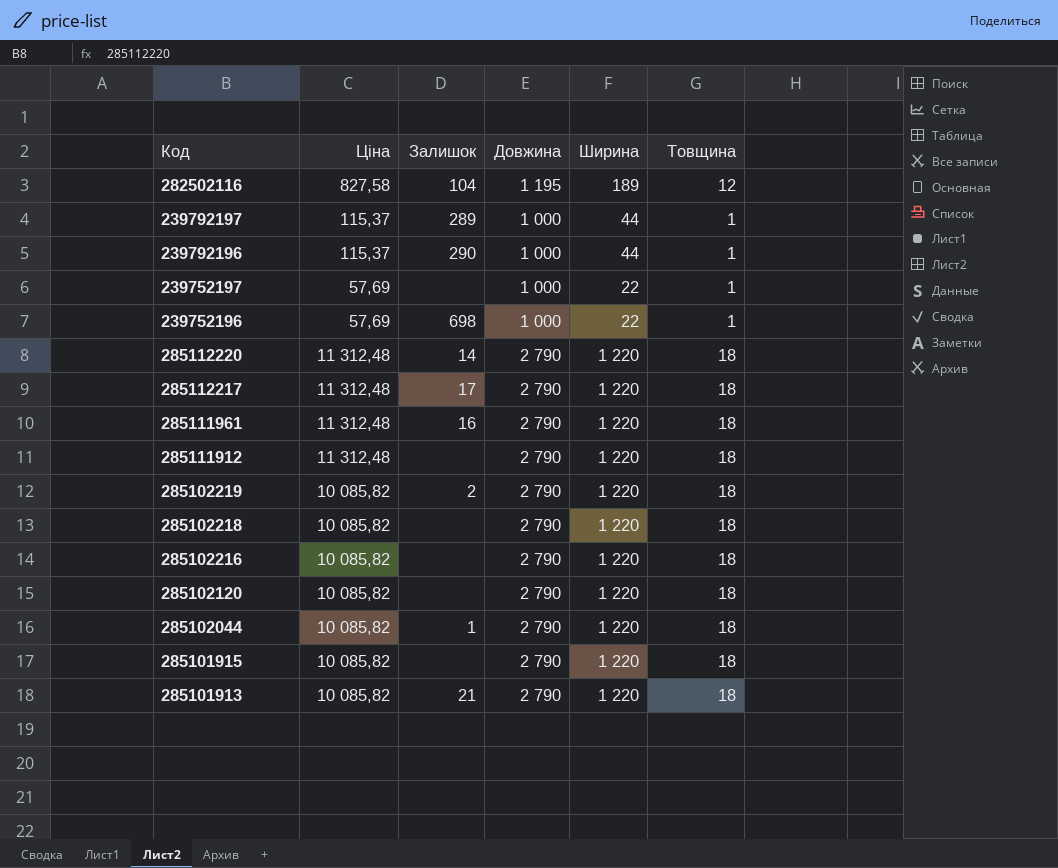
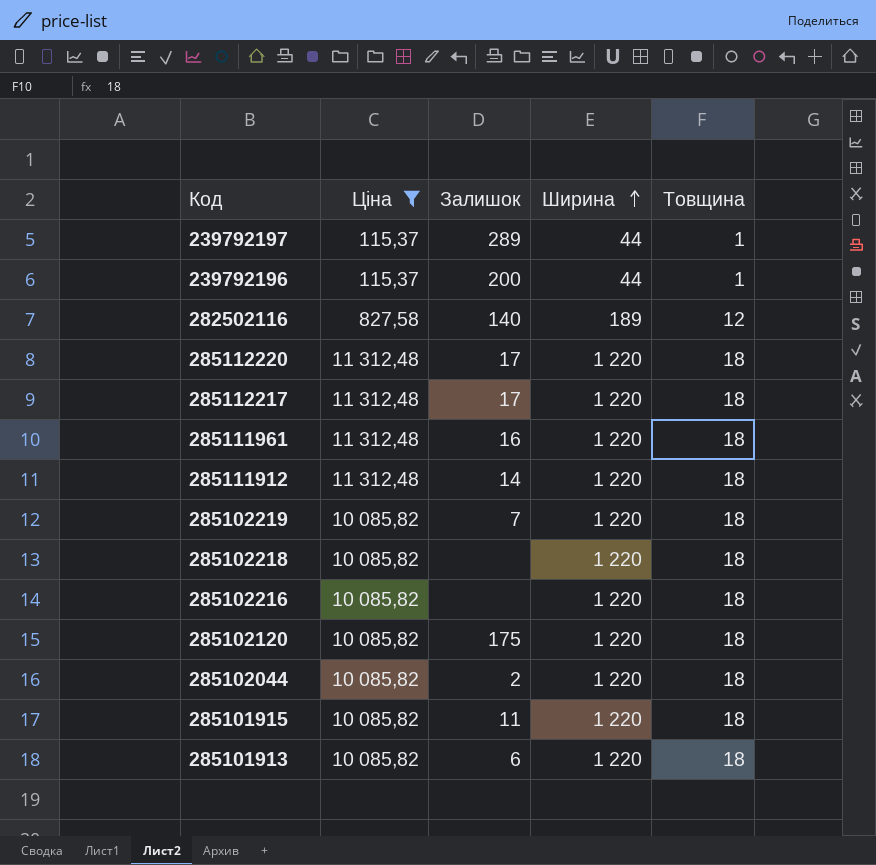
filter: none -> Ціна != 57,69
row order: none -> Ширина ascending
column Довжина | position: 4 -> none
239792196 | Залишок: 290 -> 200
282502116 | Залишок: 104 -> 140
285112220 | Залишок: 14 -> 17
285111912 | Залишок: none -> 14
285102219 | Залишок: 2 -> 7
285102120 | Залишок: none -> 175
285102044 | Залишок: 1 -> 2
285101915 | Залишок: none -> 11
285101913 | Залишок: 21 -> 6

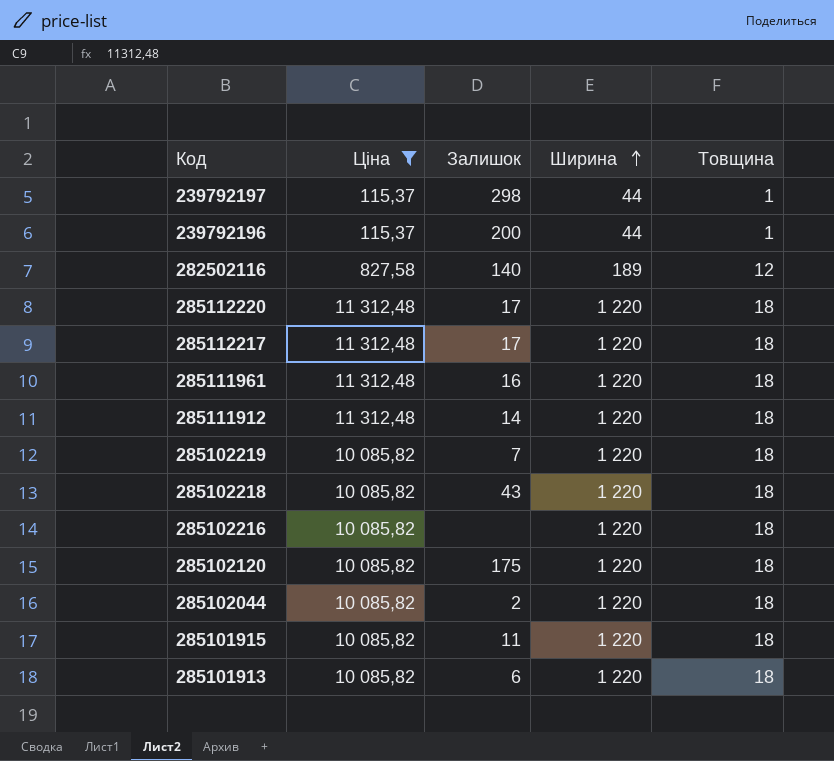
239792197 | Залишок: 289 -> 298
285102218 | Залишок: none -> 43

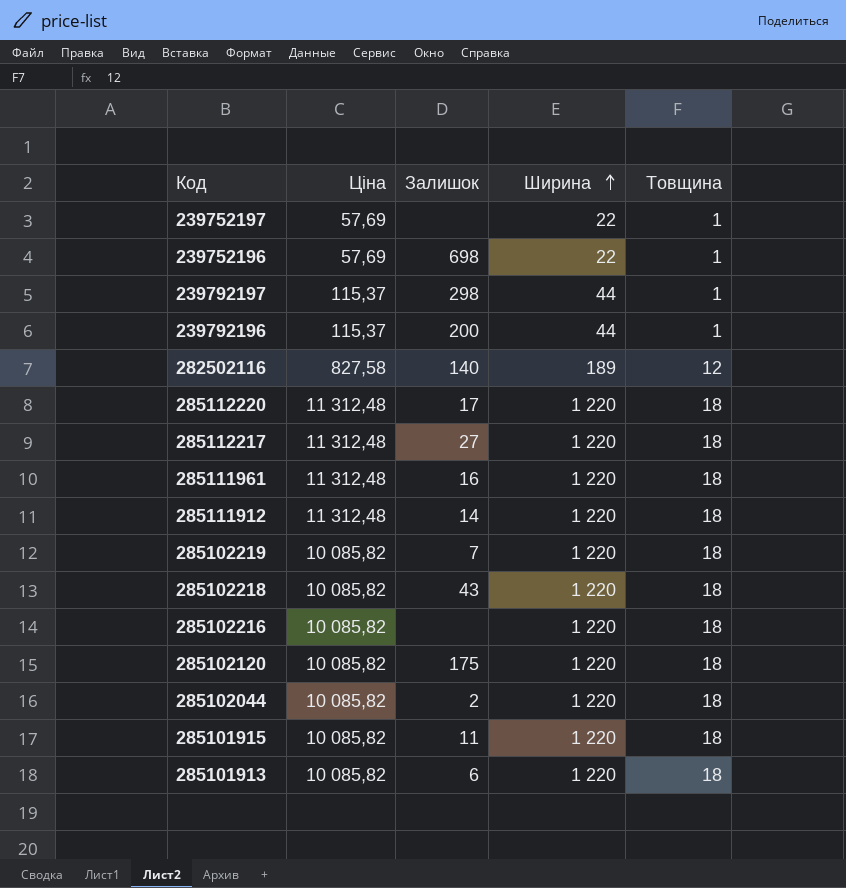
filter: Ціна != 57,69 -> none
285112217 | Залишок: 17 -> 27

